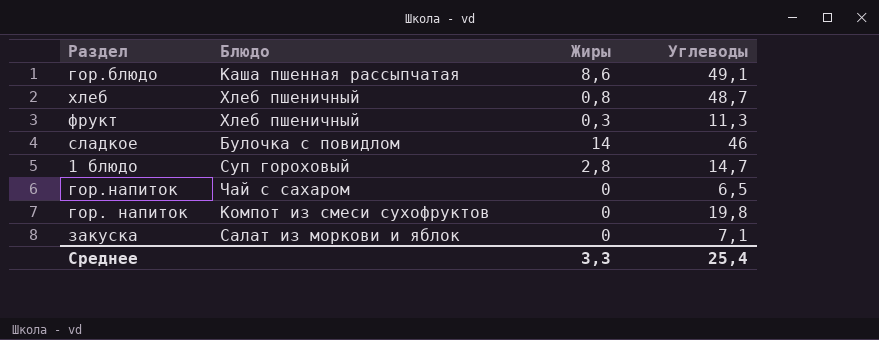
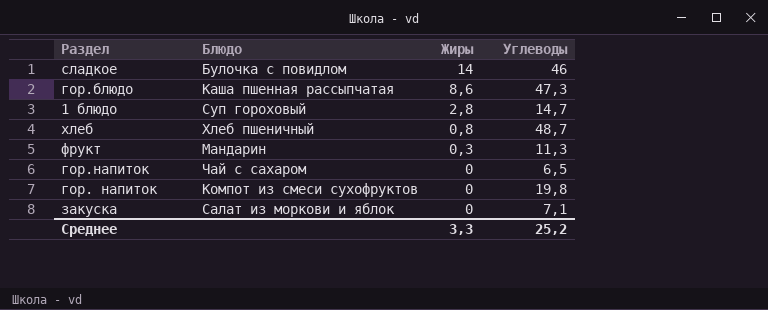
row order: none -> Жиры descending
гор.блюдо | Углеводы: 49,1 -> 47,3
фрукт | Блюдо: Хлеб пшеничный -> Мандарин
Среднее | Углеводы: 25,4 -> 25,2

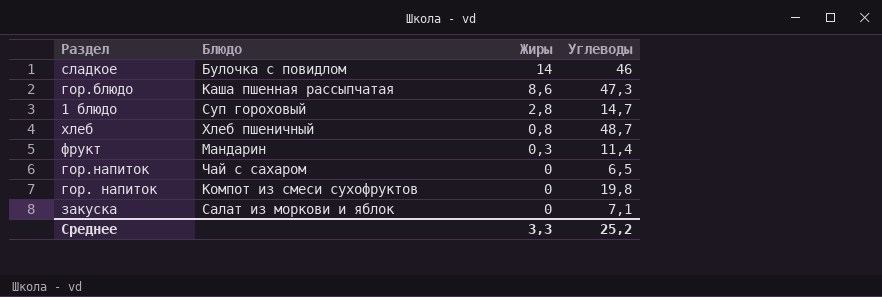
фрукт | Углеводы: 11,3 -> 11,4

